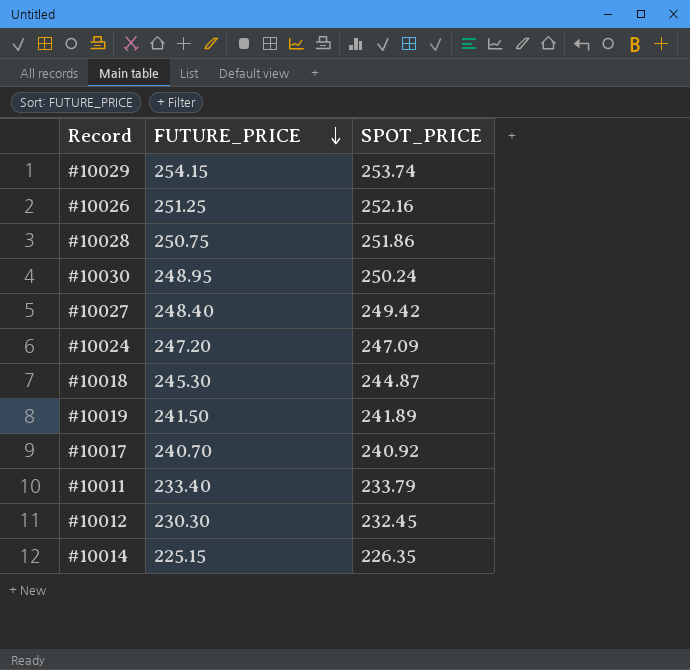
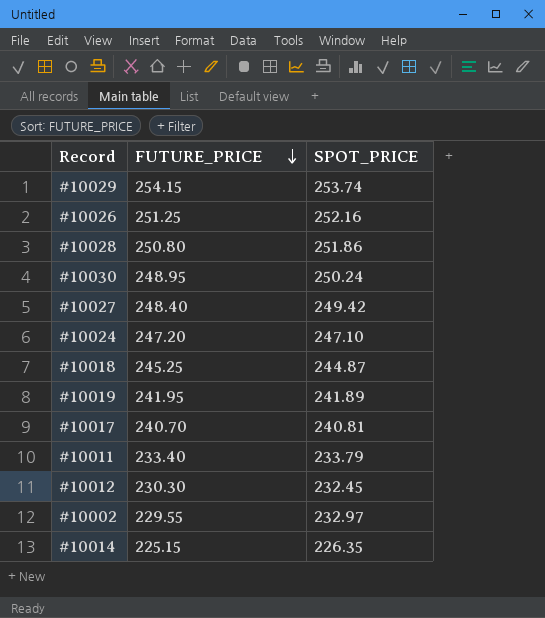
#10028 | FUTURE_PRICE: 250.75 -> 250.80
#10024 | SPOT_PRICE: 247.09 -> 247.10
#10018 | FUTURE_PRICE: 245.30 -> 245.25
#10019 | FUTURE_PRICE: 241.50 -> 241.95
#10017 | SPOT_PRICE: 240.92 -> 240.81
row #10002: none -> 229.55 | 232.97

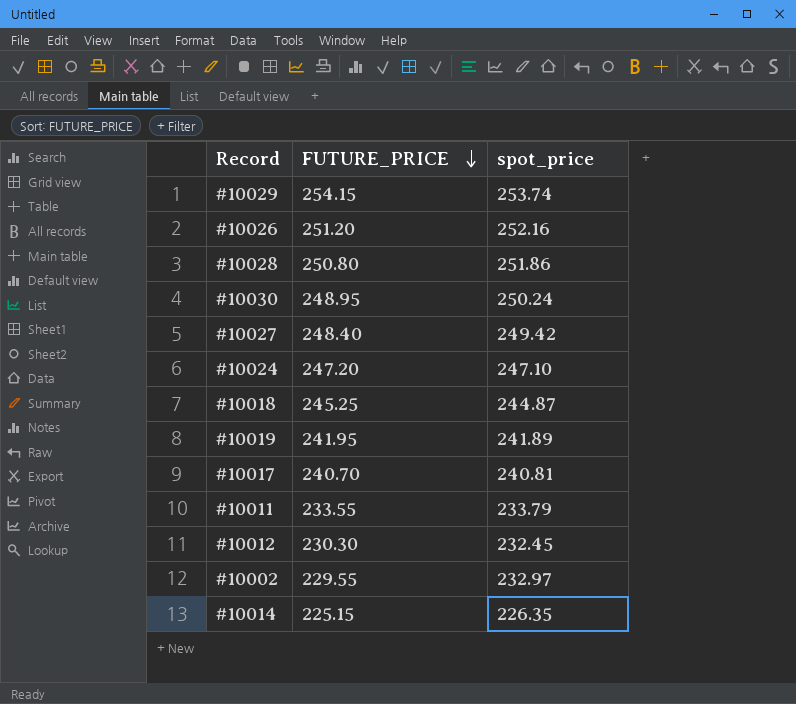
column name: SPOT_PRICE -> spot_price
#10026 | FUTURE_PRICE: 251.25 -> 251.20
#10011 | FUTURE_PRICE: 233.40 -> 233.55

